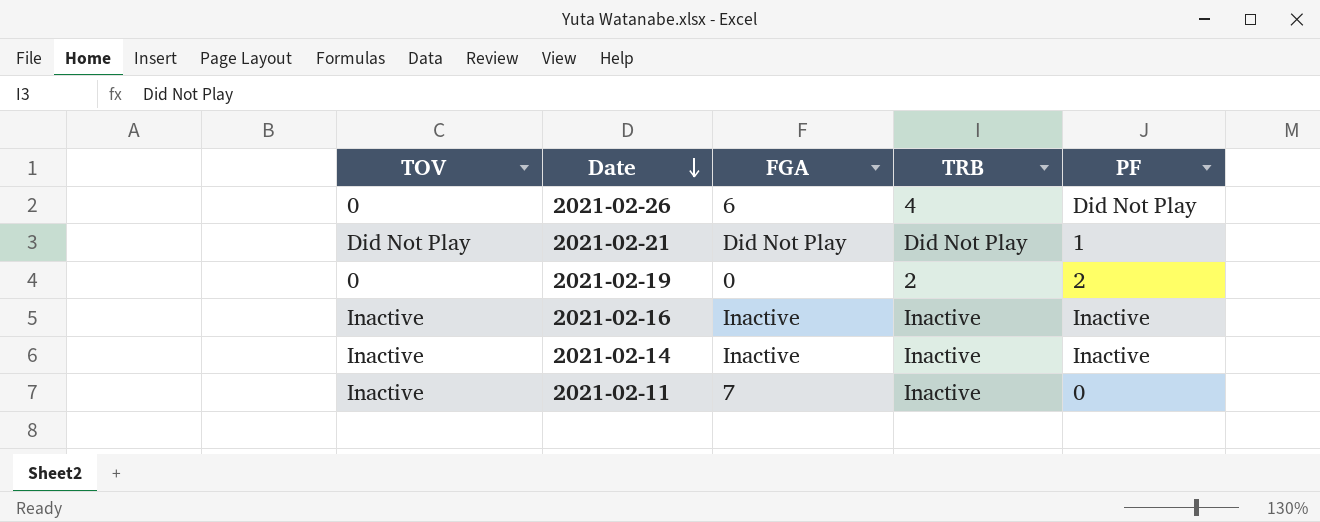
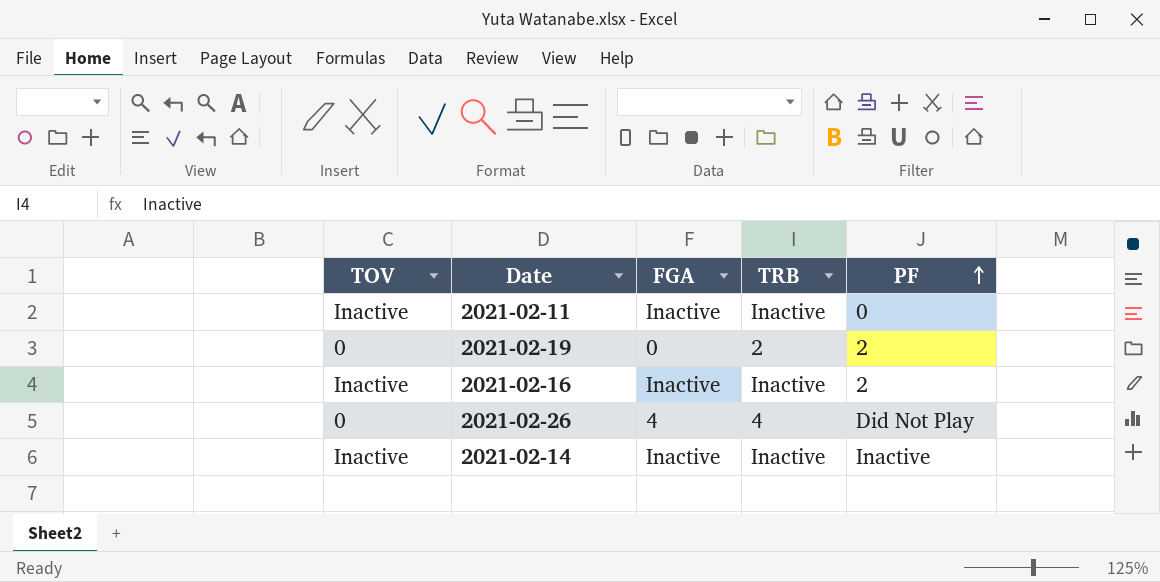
row order: Date descending -> PF ascending
row 2021-02-21: Did Not Play | Did Not Play | Did Not Play | 1 -> none
2021-02-11 | FGA: 7 -> Inactive
2021-02-16 | PF: Inactive -> 2
2021-02-26 | FGA: 6 -> 4

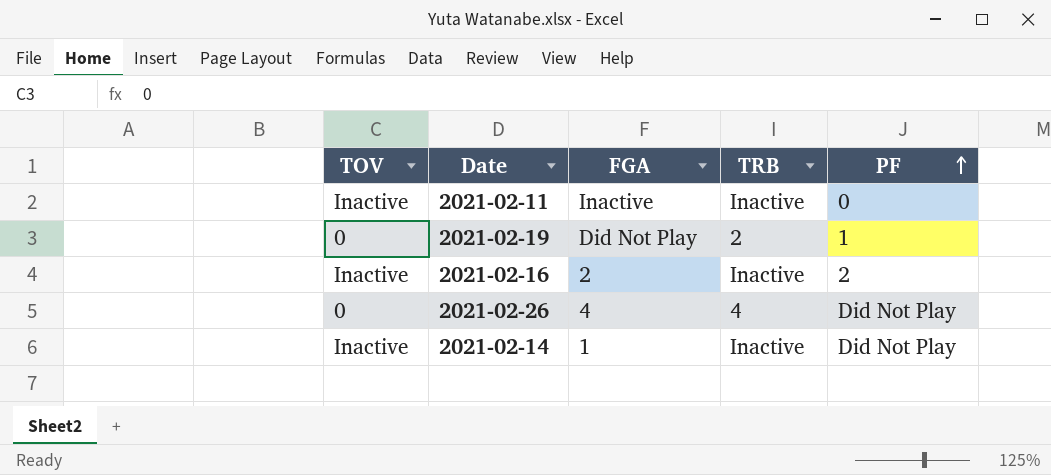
2021-02-19 | FGA: 0 -> Did Not Play
2021-02-19 | PF: 2 -> 1
2021-02-16 | FGA: Inactive -> 2
2021-02-14 | FGA: Inactive -> 1
2021-02-14 | PF: Inactive -> Did Not Play

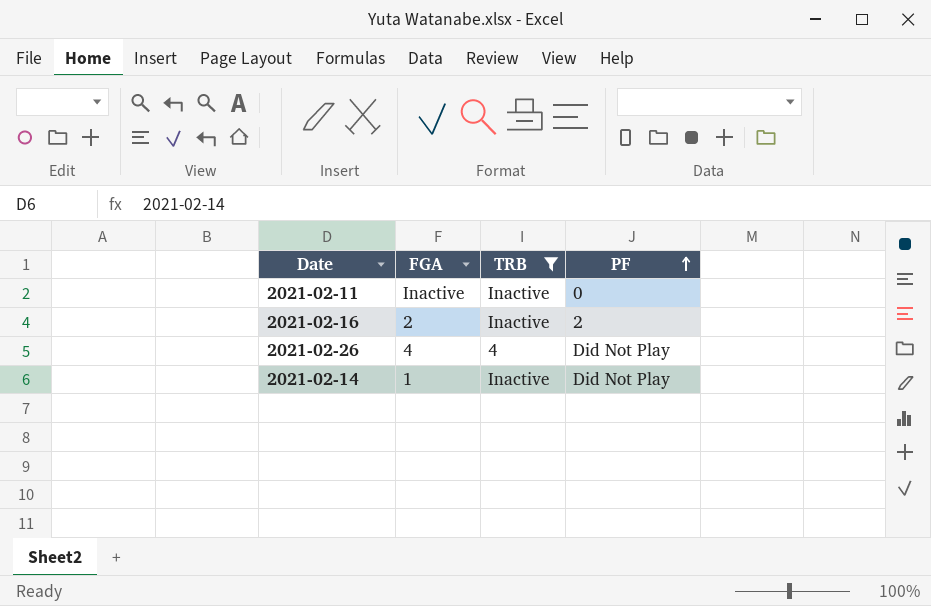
filter: none -> TRB != 2
column TOV | position: 1 -> none

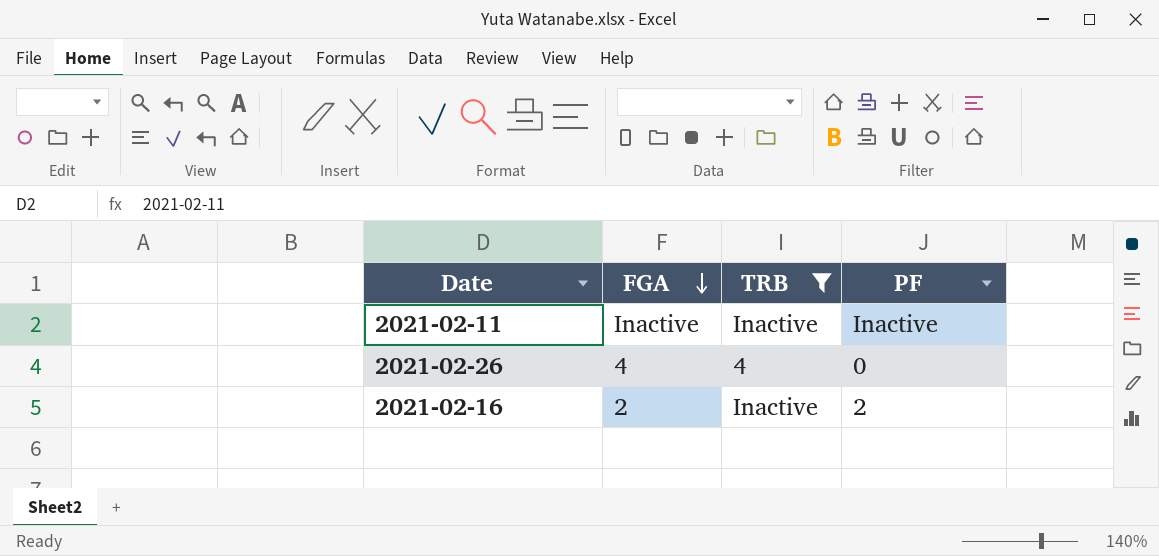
row order: PF ascending -> FGA descending
row 2021-02-14: 1 | Inactive | Did Not Play -> none
2021-02-11 | PF: 0 -> Inactive
2021-02-26 | PF: Did Not Play -> 0

